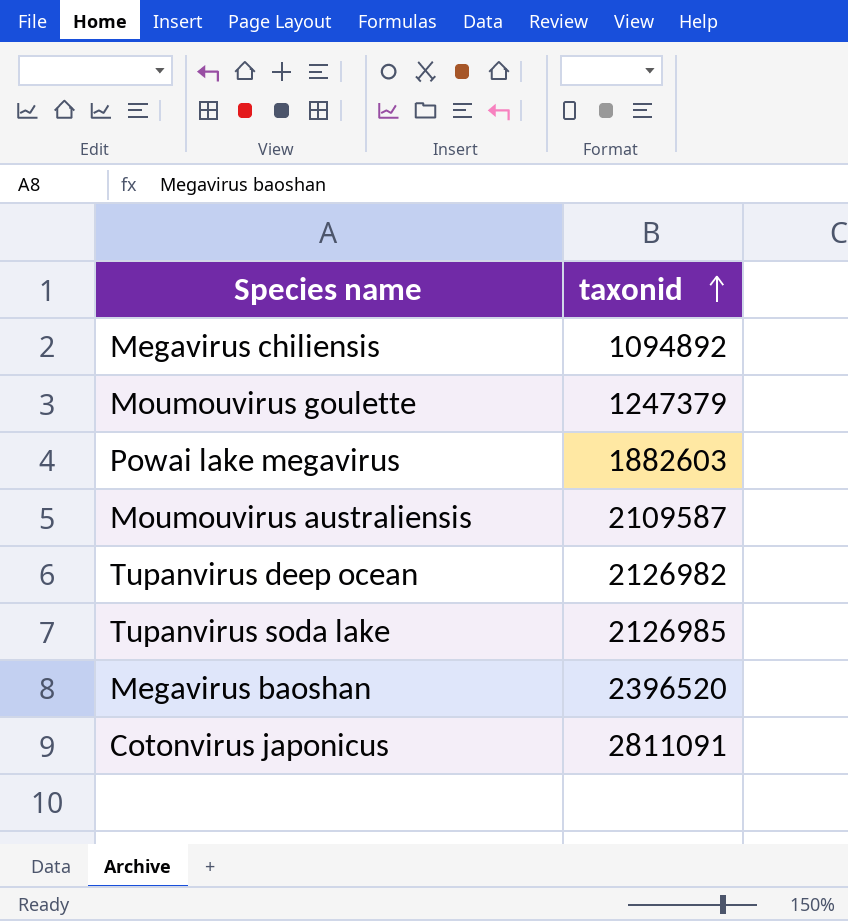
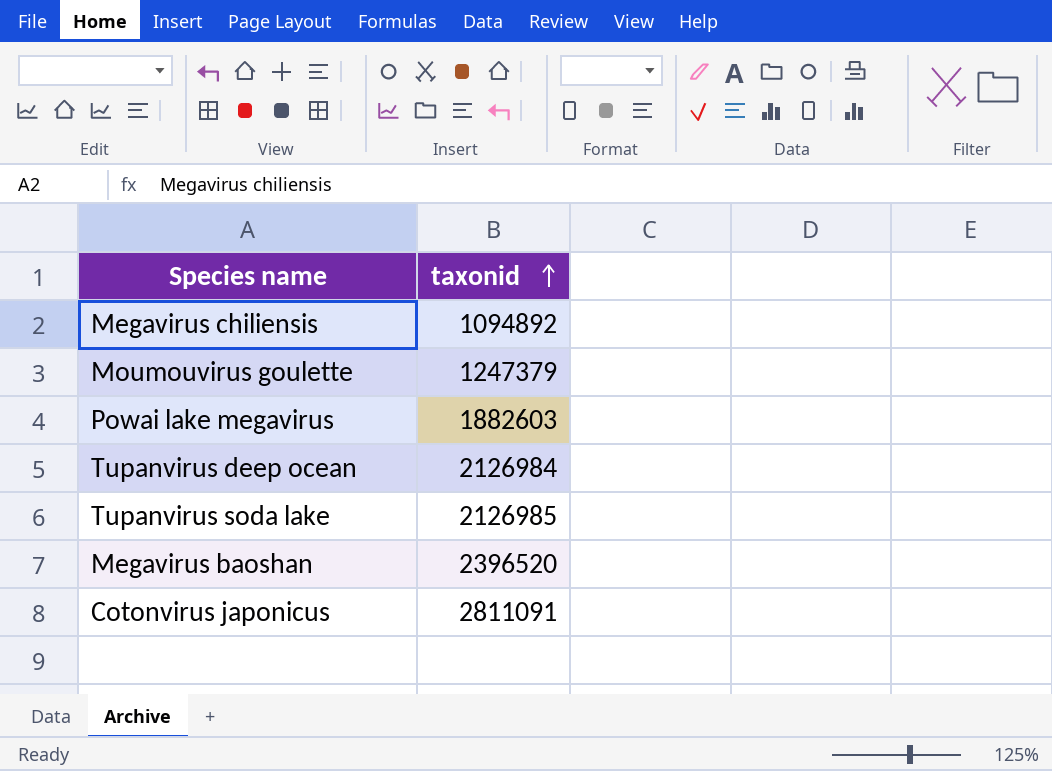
row Moumouvirus australiensis: 2109587 -> none
Tupanvirus deep ocean | taxonid: 2126982 -> 2126984

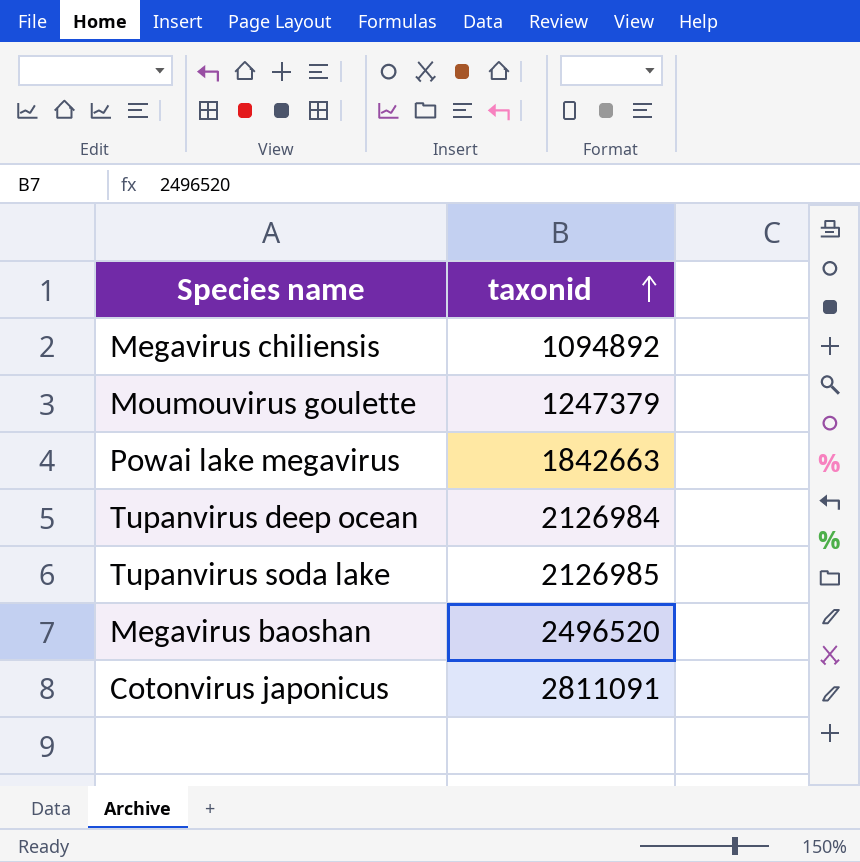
Powai lake megavirus | taxonid: 1882603 -> 1842663
Megavirus baoshan | taxonid: 2396520 -> 2496520

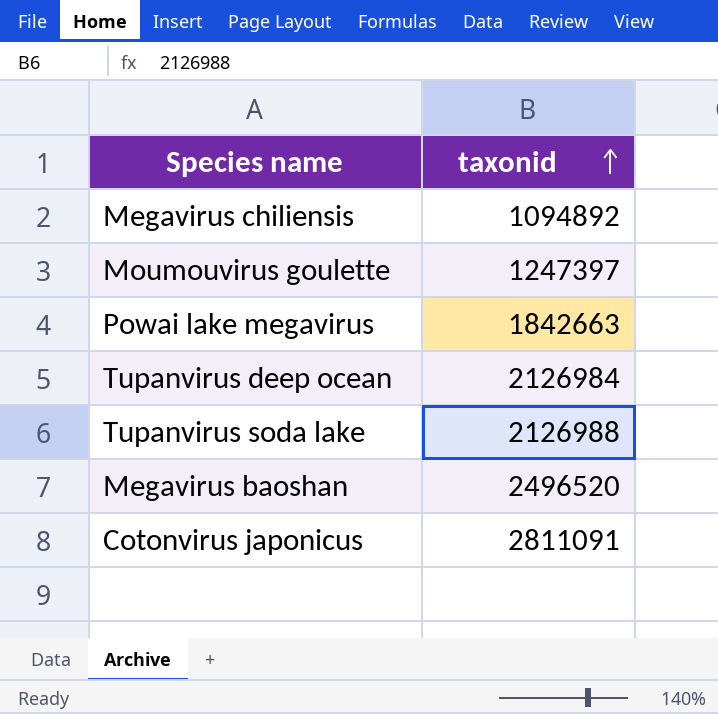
Moumouvirus goulette | taxonid: 1247379 -> 1247397
Tupanvirus soda lake | taxonid: 2126985 -> 2126988

